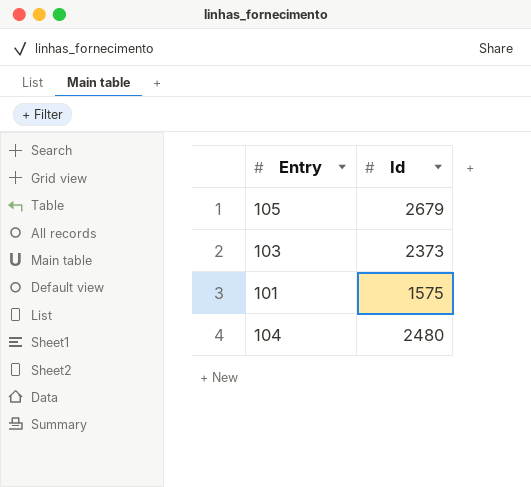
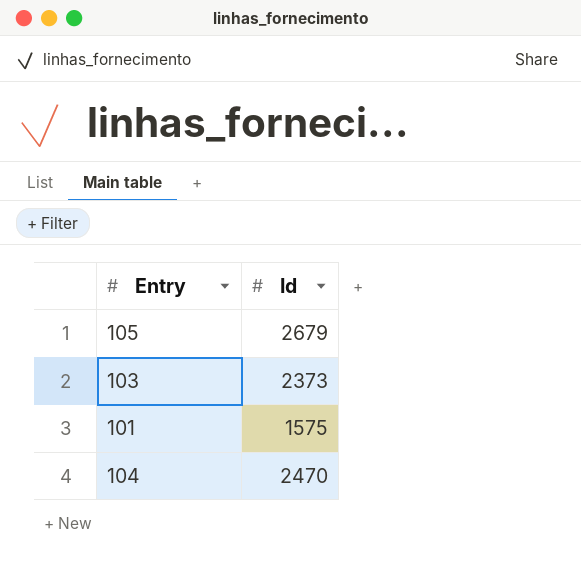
104 | Id: 2480 -> 2470

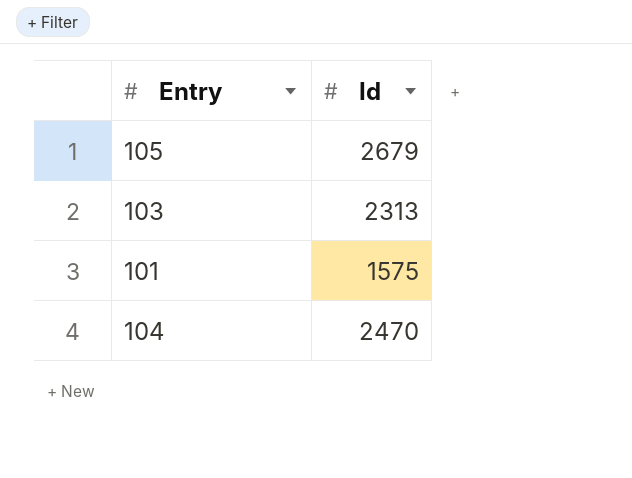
103 | Id: 2373 -> 2313

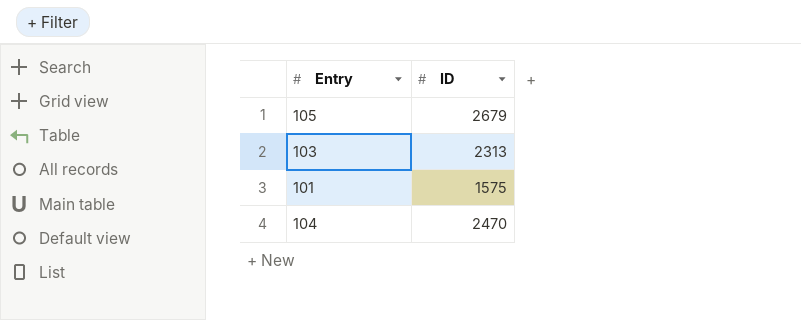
column name: Id -> ID

